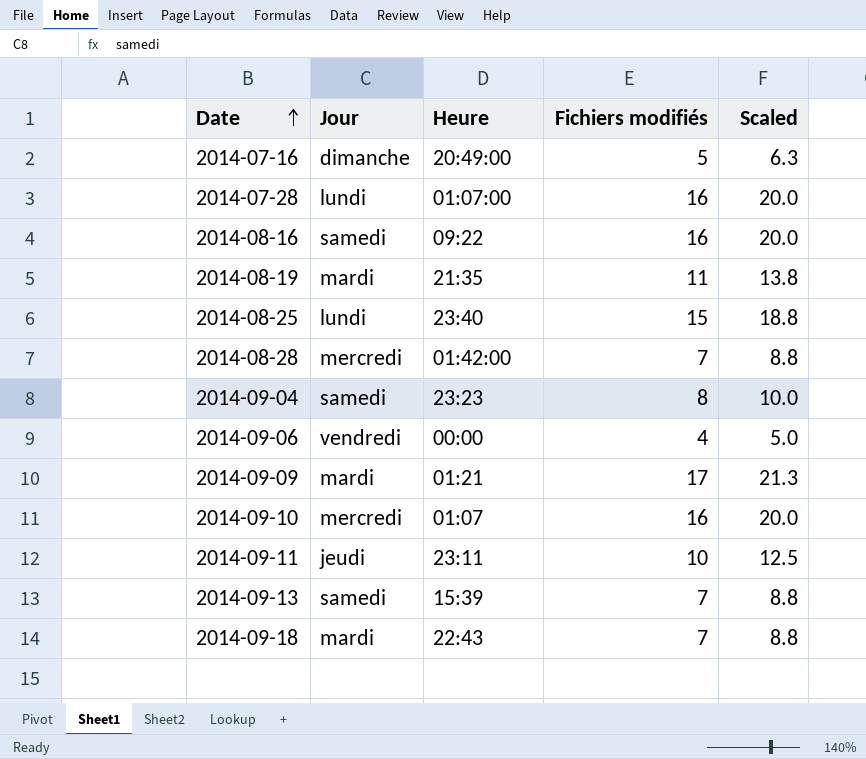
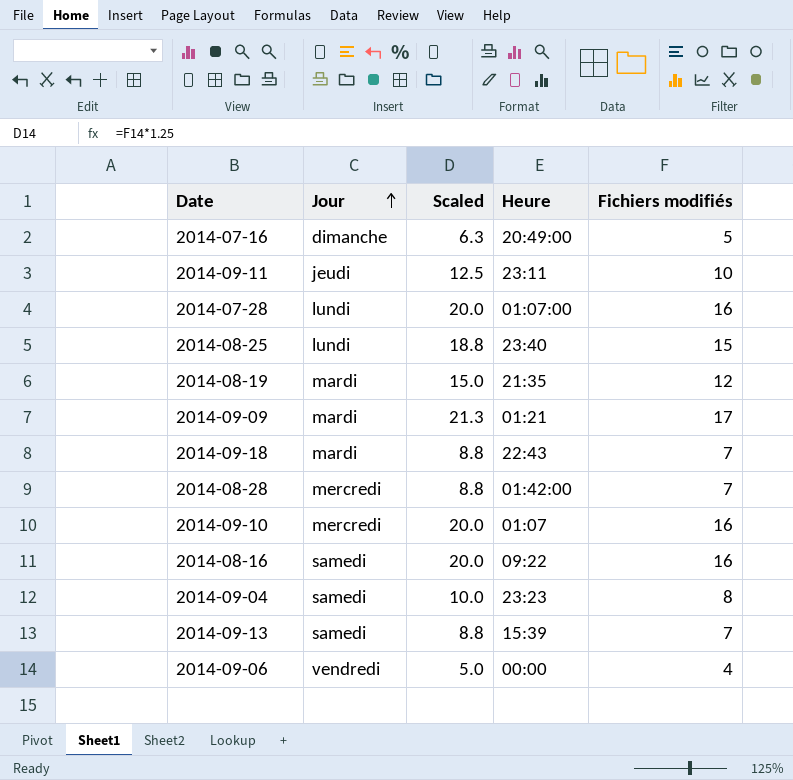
row order: Date ascending -> Jour ascending
column Scaled | position: 5 -> 3
2014-08-19 | Scaled: 13.8 -> 15.0
2014-08-19 | Fichiers modifiés: 11 -> 12

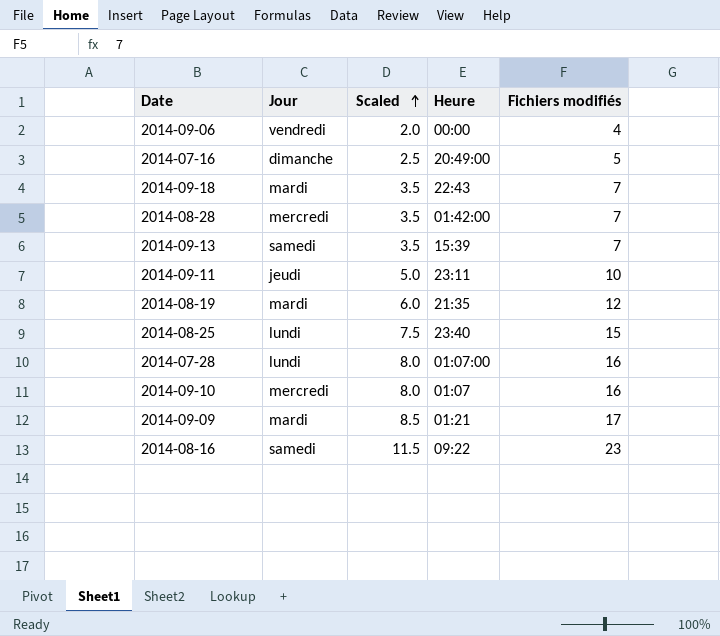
row order: Jour ascending -> Scaled ascending
column Scaled | formula: [Fichiers modifiés] * 1.25 -> [Fichiers modifiés] * 0.5
row 2014-09-04: samedi | 10.0 | 23:23 | 8 -> none
2014-08-16 | Fichiers modifiés: 16 -> 23

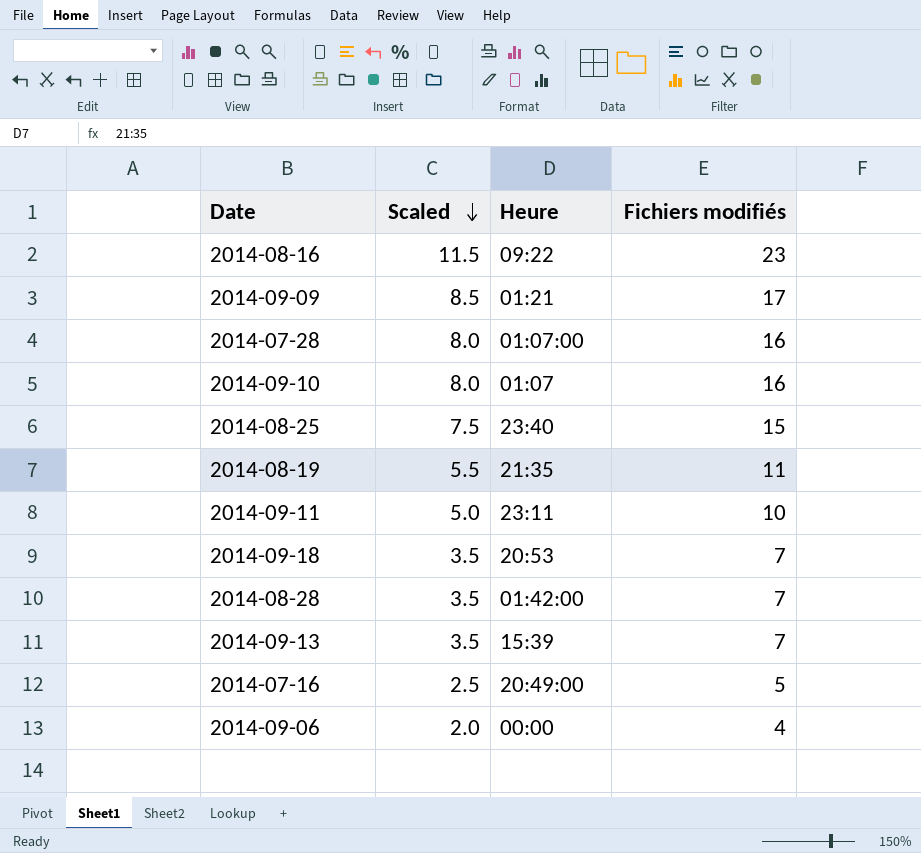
row order: Scaled ascending -> Scaled descending
column Jour | position: 2 -> none
2014-08-19 | Scaled: 6.0 -> 5.5
2014-08-19 | Fichiers modifiés: 12 -> 11
2014-09-18 | Heure: 22:43 -> 20:53

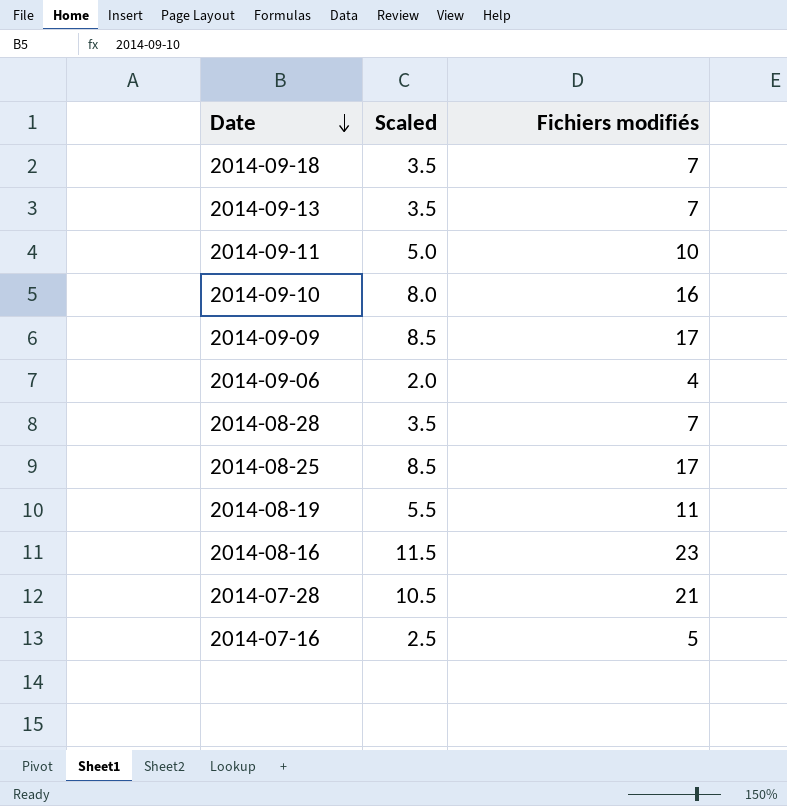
row order: Scaled descending -> Date descending
column Heure | position: 3 -> none
2014-08-25 | Scaled: 7.5 -> 8.5
2014-08-25 | Fichiers modifiés: 15 -> 17
2014-07-28 | Scaled: 8.0 -> 10.5
2014-07-28 | Fichiers modifiés: 16 -> 21

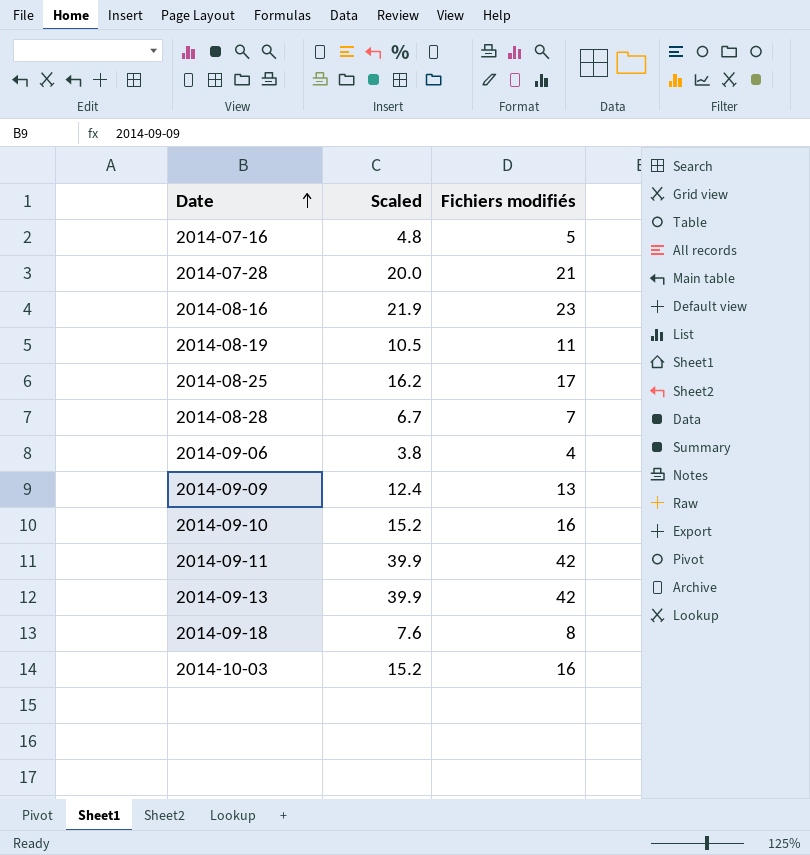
row order: Date descending -> Date ascending
column Scaled | formula: [Fichiers modifiés] * 0.5 -> [Fichiers modifiés] * 0.95
2014-09-09 | Fichiers modifiés: 17 -> 13
2014-09-11 | Fichiers modifiés: 10 -> 42
2014-09-13 | Fichiers modifiés: 7 -> 42
2014-09-18 | Fichiers modifiés: 7 -> 8
row 2014-10-03: none -> 15.2 | 16

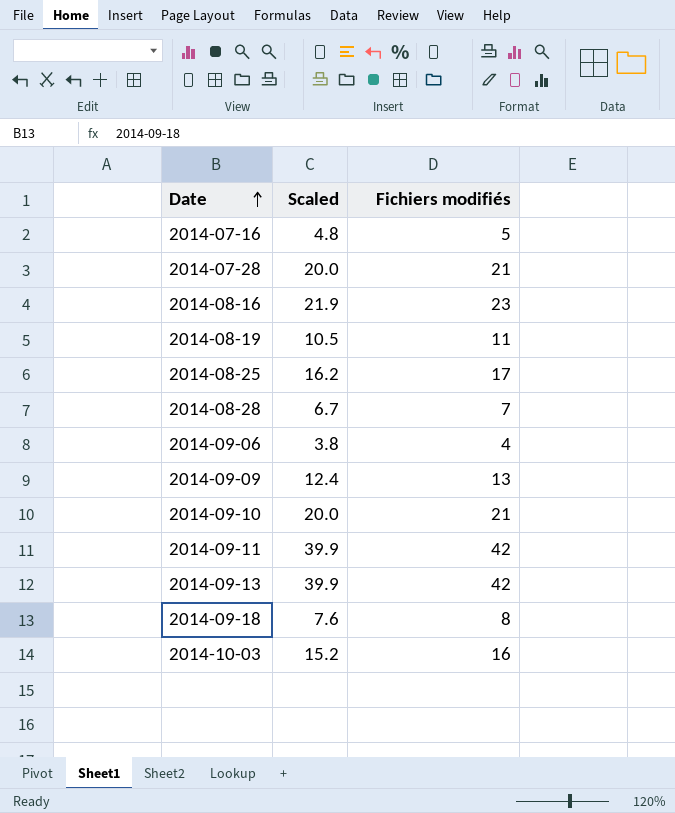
2014-09-10 | Scaled: 15.2 -> 20.0
2014-09-10 | Fichiers modifiés: 16 -> 21

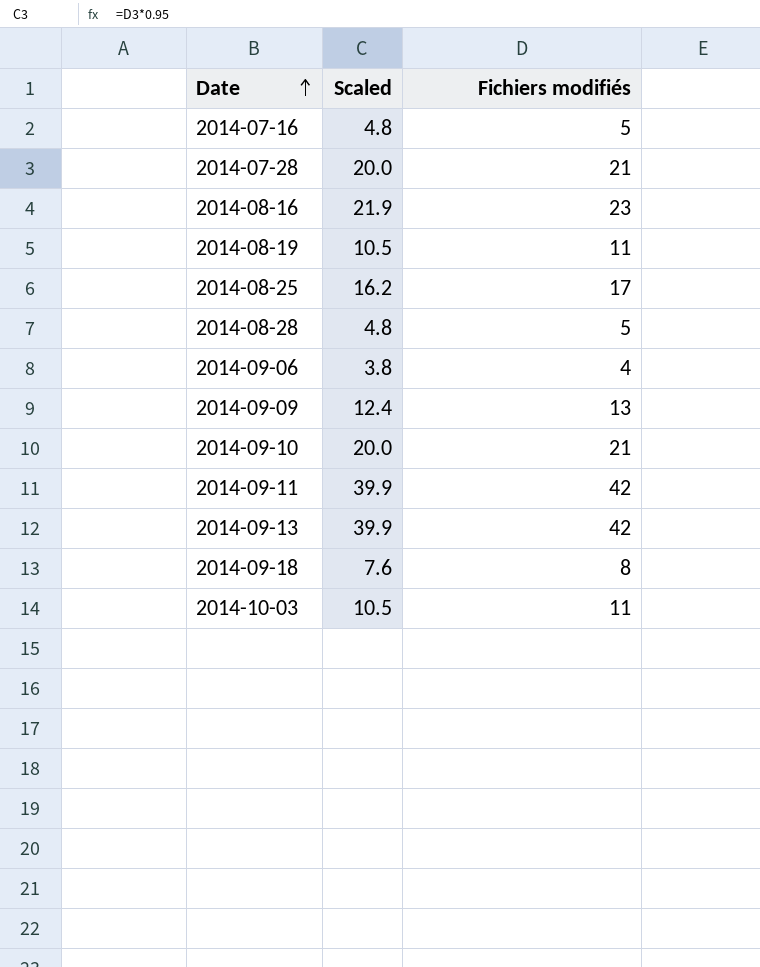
2014-08-28 | Scaled: 6.7 -> 4.8
2014-08-28 | Fichiers modifiés: 7 -> 5
2014-10-03 | Scaled: 15.2 -> 10.5
2014-10-03 | Fichiers modifiés: 16 -> 11

